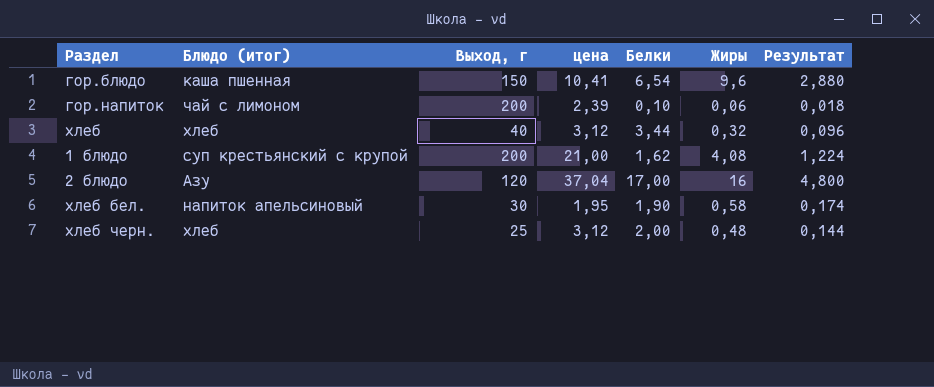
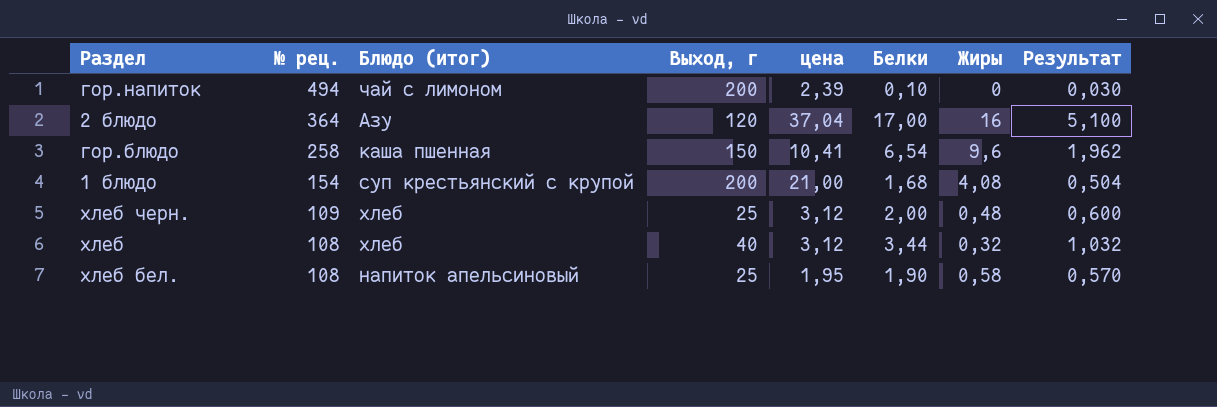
row order: none -> № рец. descending
column № рец. | position: none -> 2
column Результат | formula: [Жиры] * 0,3 -> [Белки] * 0,3
гор.напиток | Жиры: 0,06 -> 0
1 блюдо | Белки: 1,62 -> 1,68
хлеб бел. | Выход, г: 30 -> 25

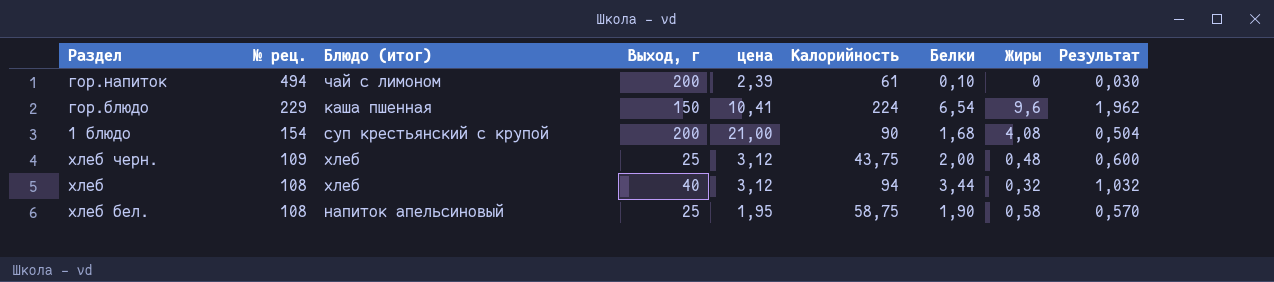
column Калорийность | position: none -> 6
row 2 блюдо: 364 | Азу | 120 | 37,04 | 17,00 | 16 | 5,100 -> none
гор.блюдо | № рец.: 258 -> 229

